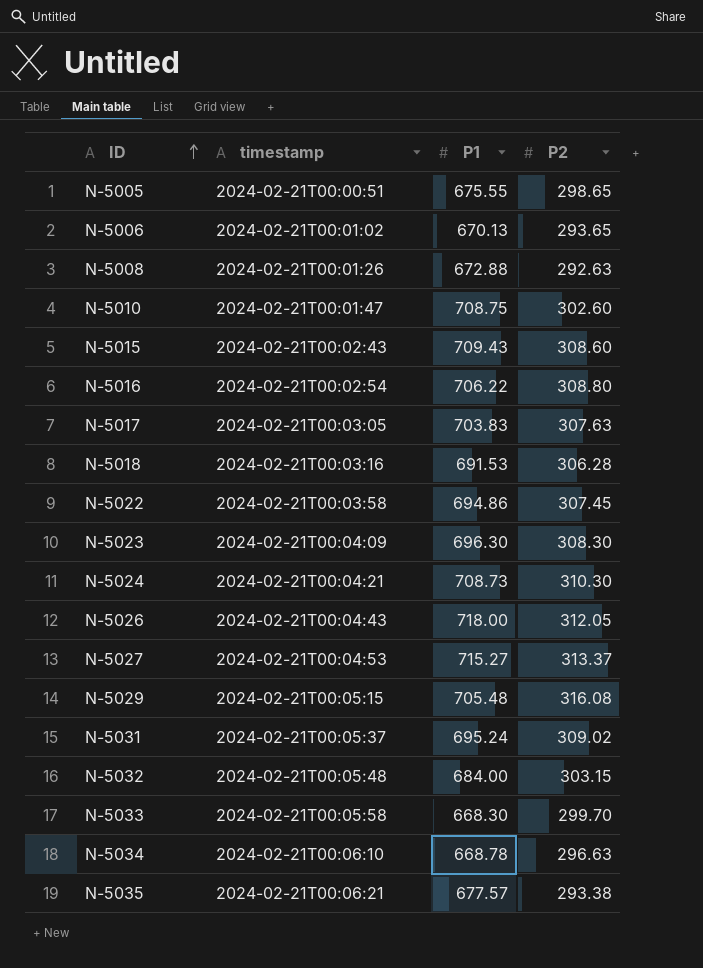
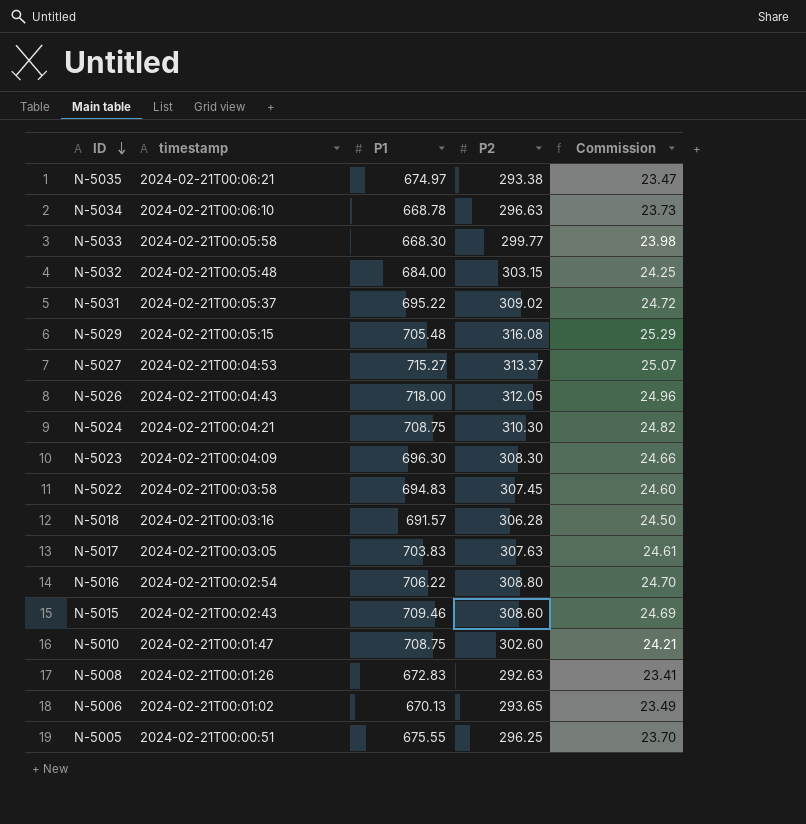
row order: ID ascending -> ID descending
column Commission | formula: none -> [P2] * 0.08
N-5035 | P1: 677.57 -> 674.97
N-5033 | P2: 299.70 -> 299.77
N-5031 | P1: 695.24 -> 695.22
N-5024 | P1: 708.73 -> 708.75
N-5022 | P1: 694.86 -> 694.83
N-5018 | P1: 691.53 -> 691.57
N-5015 | P1: 709.43 -> 709.46
N-5008 | P1: 672.88 -> 672.83
N-5005 | P2: 298.65 -> 296.25

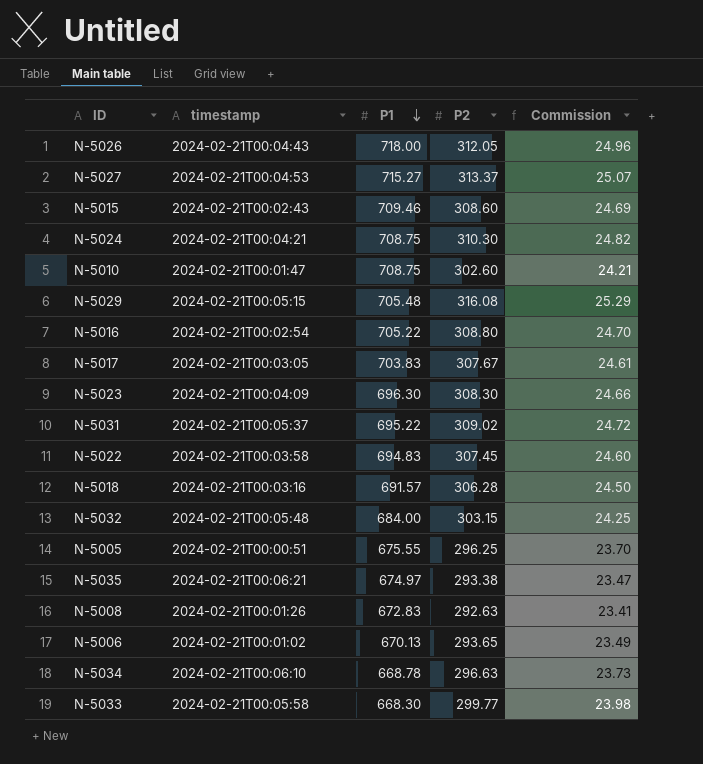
row order: ID descending -> P1 descending
N-5016 | P1: 706.22 -> 705.22
N-5017 | P2: 307.63 -> 307.67

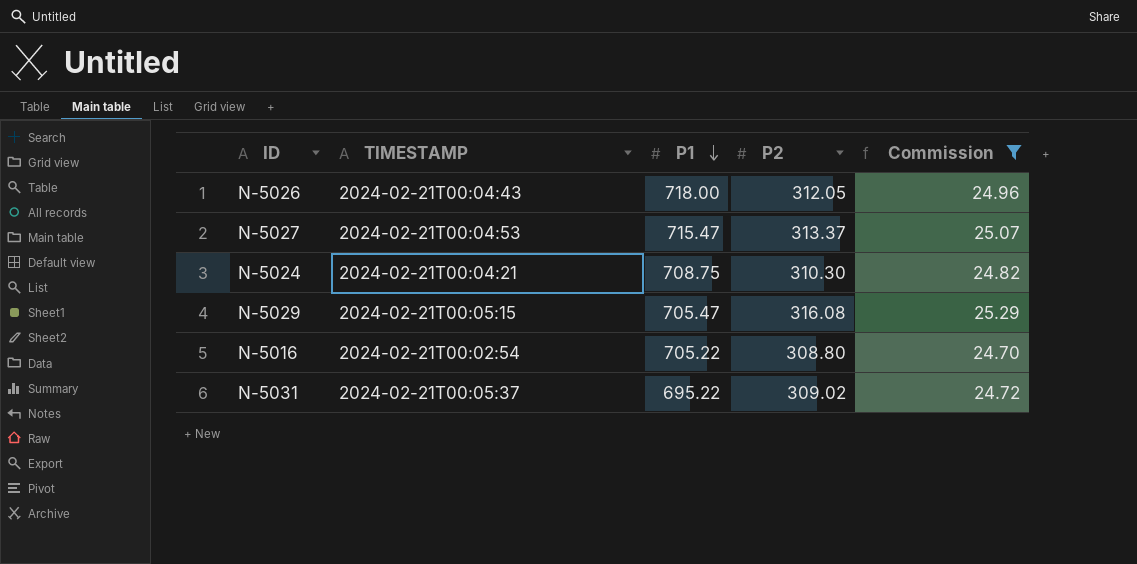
filter: none -> Commission >= 24.70
column name: timestamp -> TIMESTAMP
N-5027 | P1: 715.27 -> 715.47
N-5029 | P1: 705.48 -> 705.47

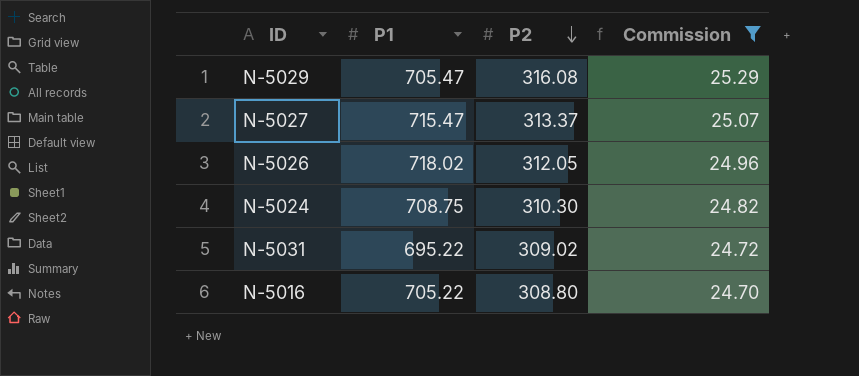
row order: P1 descending -> P2 descending
column TIMESTAMP | position: 2 -> none
N-5026 | P1: 718.00 -> 718.02

